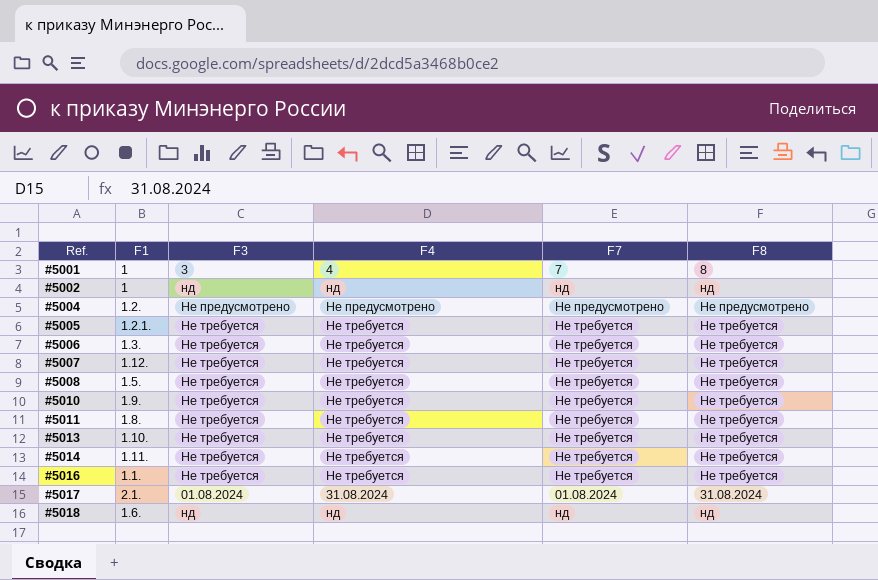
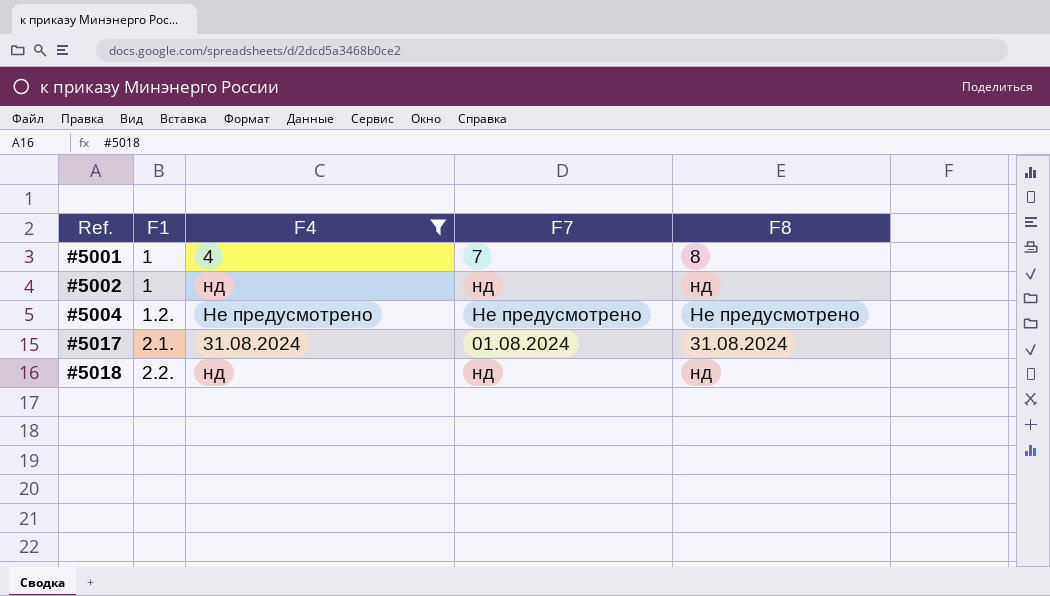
filter: none -> F4 != Не требуется
column F3 | position: 3 -> none
#5018 | F1: 1.6. -> 2.2.

